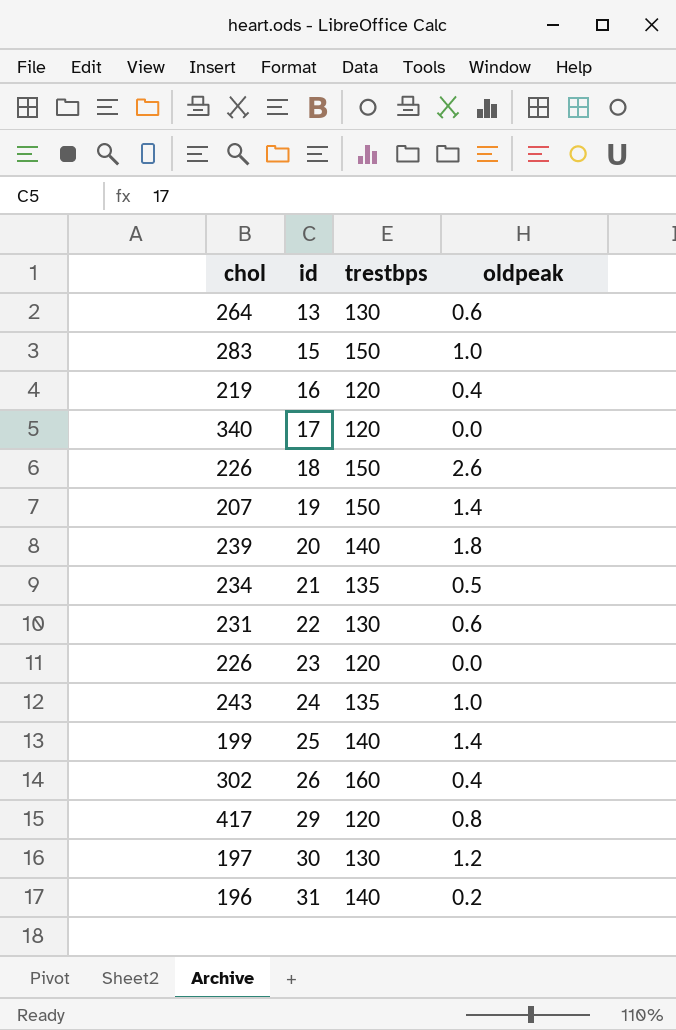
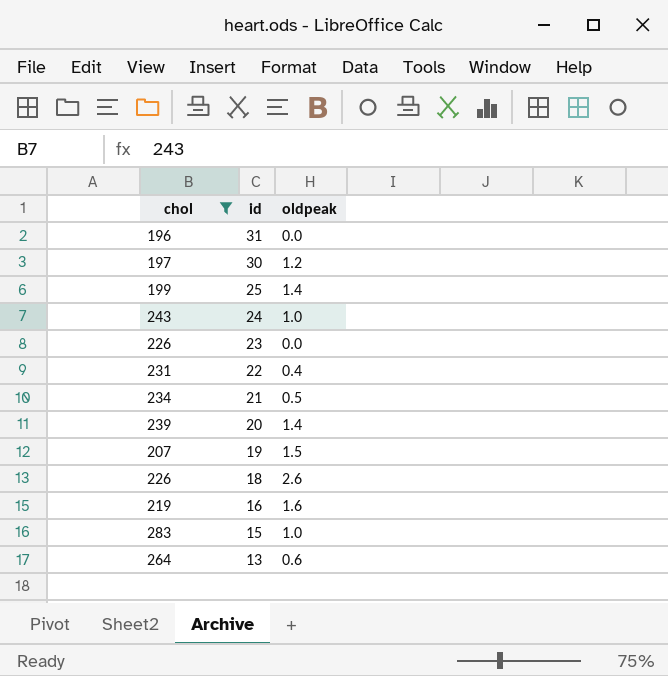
filter: none -> chol <= 283
row order: id ascending -> id descending
column trestbps | position: 3 -> none
31 | oldpeak: 0.2 -> 0.0
22 | oldpeak: 0.6 -> 0.4
20 | oldpeak: 1.8 -> 1.4
19 | oldpeak: 1.4 -> 1.5
16 | oldpeak: 0.4 -> 1.6

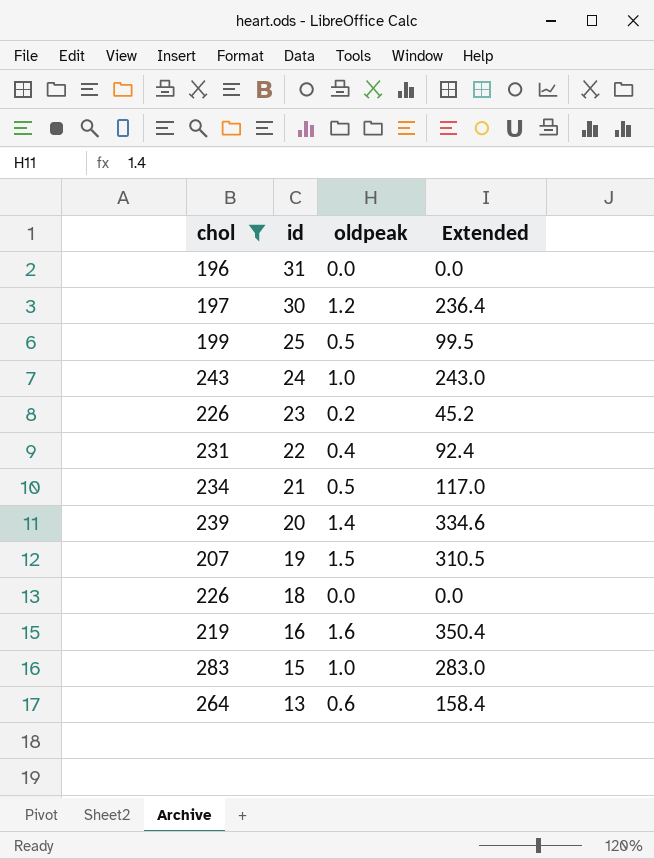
column Extended | formula: none -> [chol] * [oldpeak]
25 | oldpeak: 1.4 -> 0.5
23 | oldpeak: 0.0 -> 0.2
18 | oldpeak: 2.6 -> 0.0

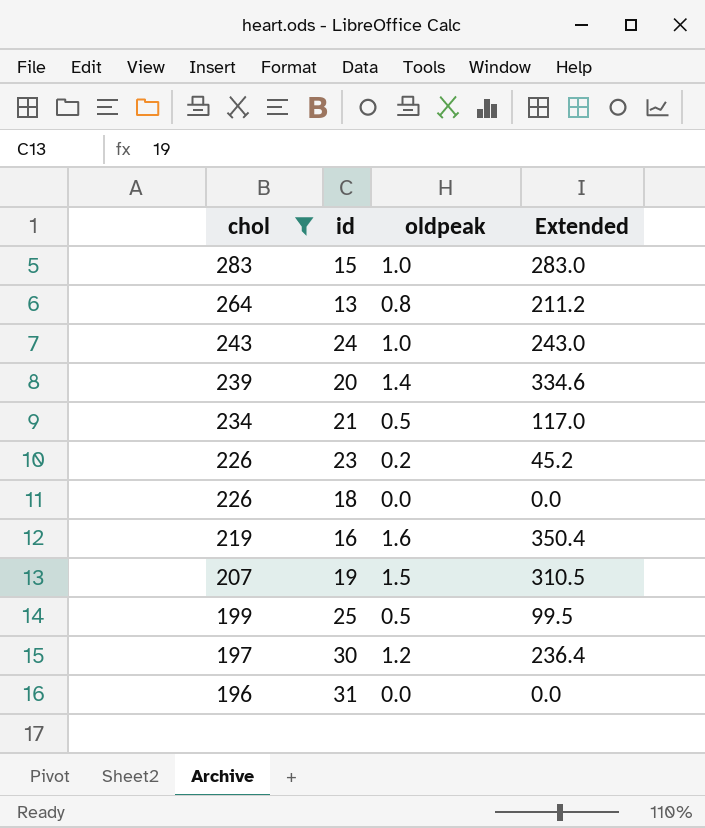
row order: id descending -> chol descending
row 22: 231 | 0.4 | 92.4 -> none
13 | oldpeak: 0.6 -> 0.8
13 | Extended: 158.4 -> 211.2

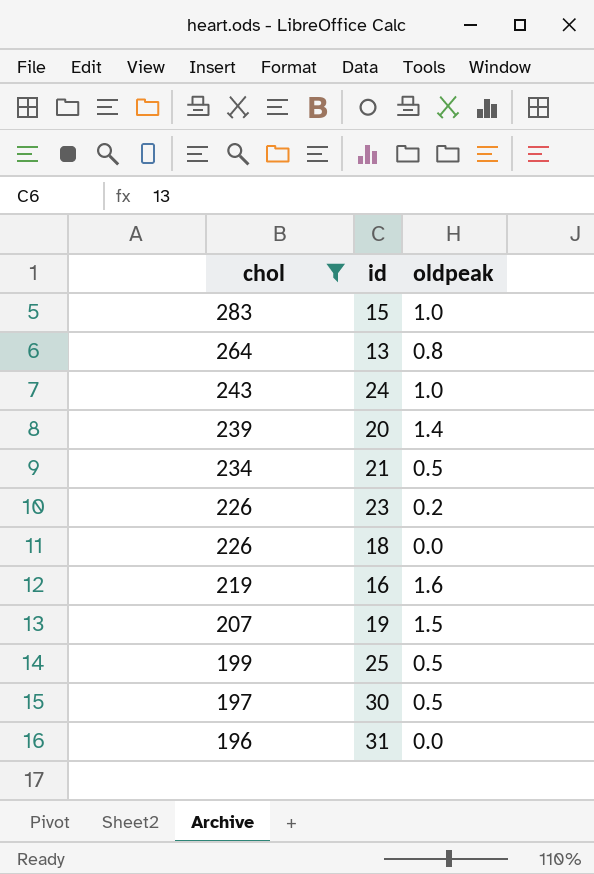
column Extended | formula: [chol] * [oldpeak] -> none
30 | oldpeak: 1.2 -> 0.5

